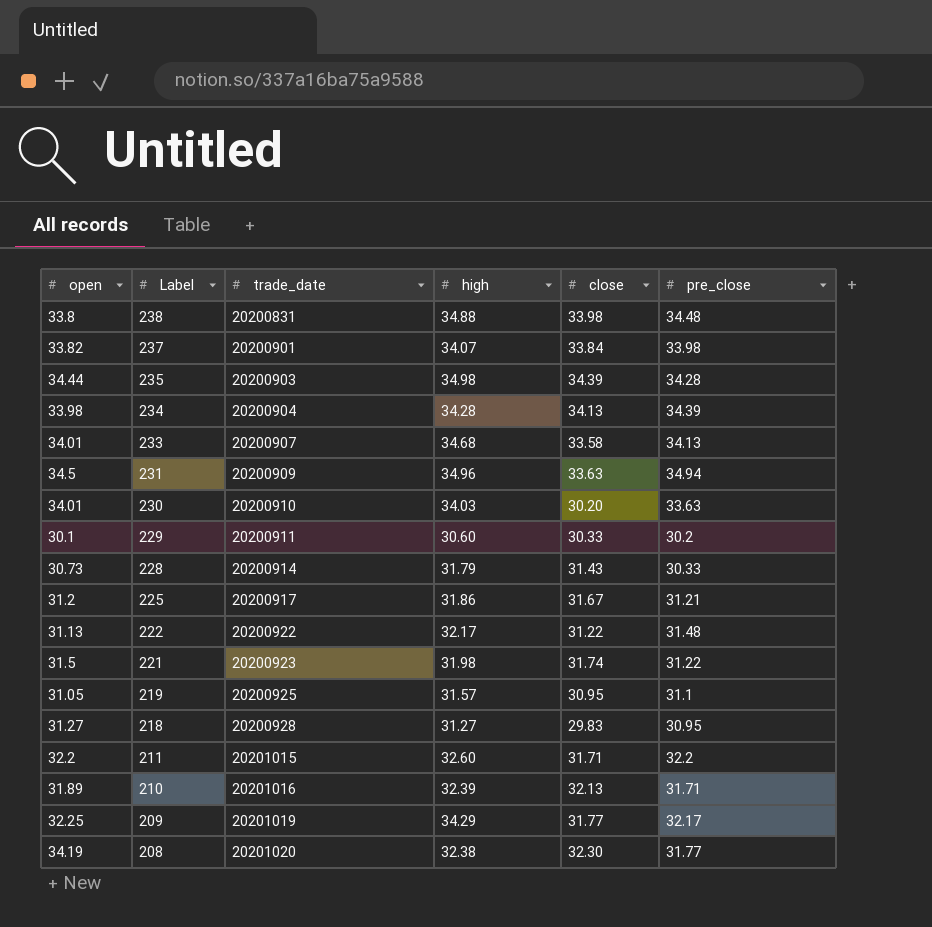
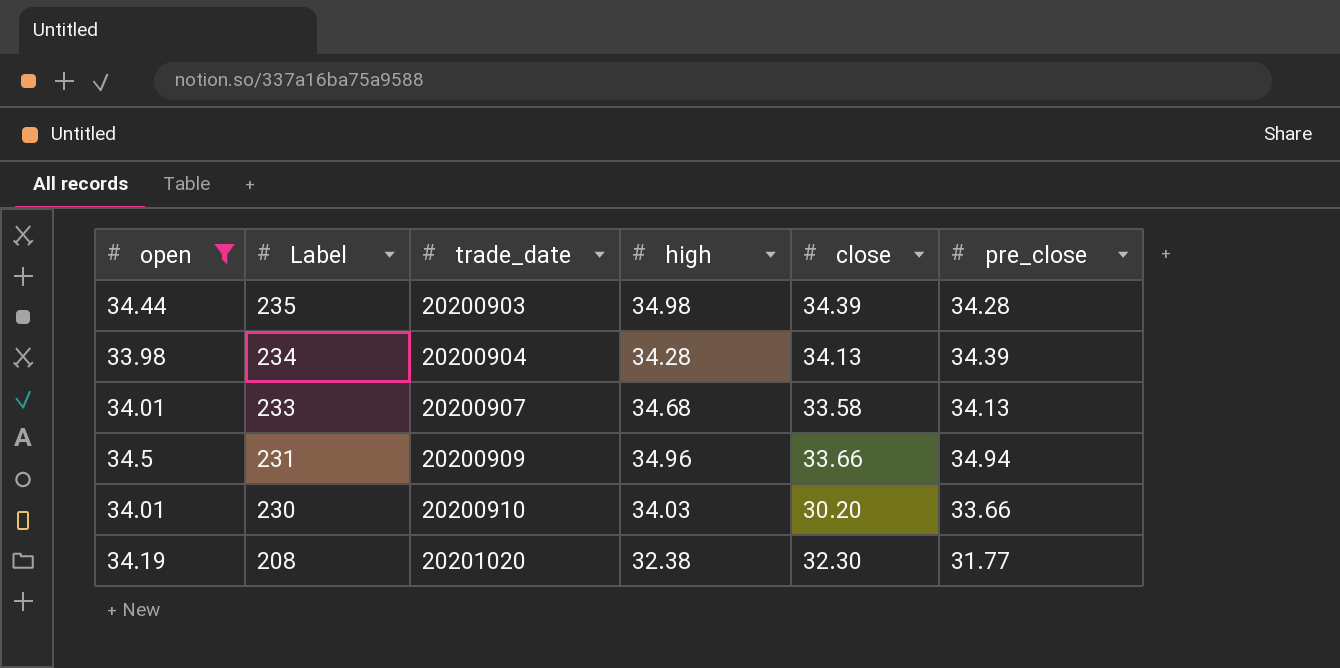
filter: none -> open >= 33.98
231 | close: 33.63 -> 33.66
230 | pre_close: 33.63 -> 33.66

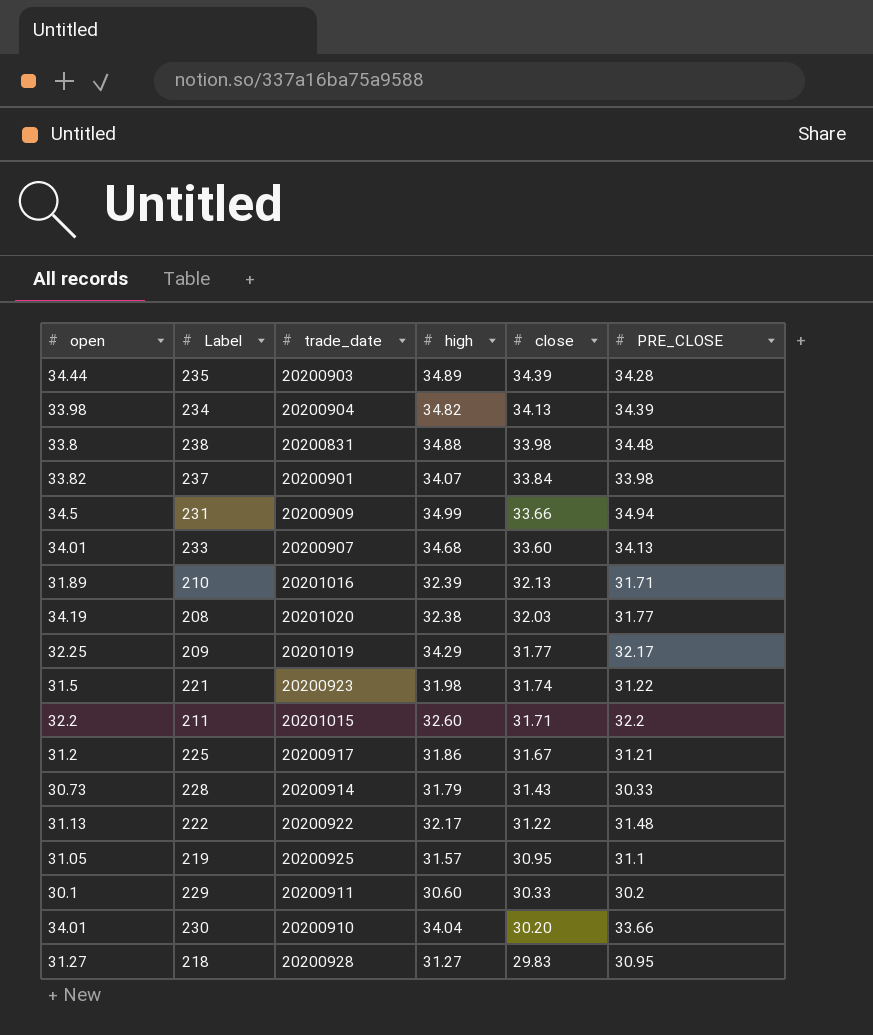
filter: open >= 33.98 -> none
row order: Label descending -> close descending
column name: pre_close -> PRE_CLOSE
235 | high: 34.98 -> 34.89
234 | high: 34.28 -> 34.82
231 | high: 34.96 -> 34.99
233 | close: 33.58 -> 33.60
208 | close: 32.30 -> 32.03
230 | high: 34.03 -> 34.04

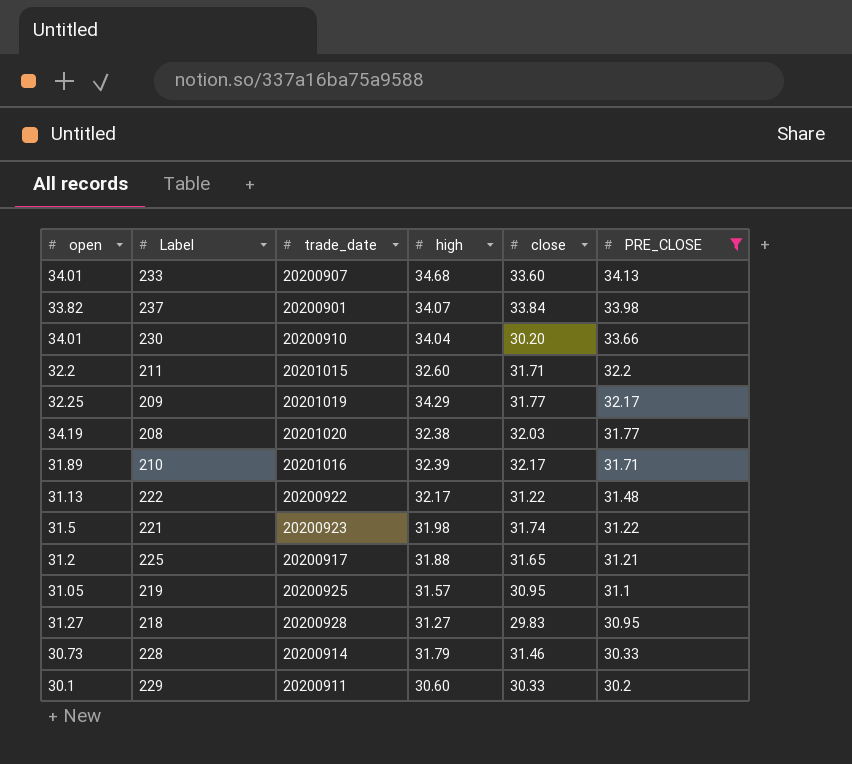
filter: none -> PRE_CLOSE <= 34.13
row order: close descending -> PRE_CLOSE descending
210 | close: 32.13 -> 32.17
225 | high: 31.86 -> 31.88
225 | close: 31.67 -> 31.65
228 | close: 31.43 -> 31.46

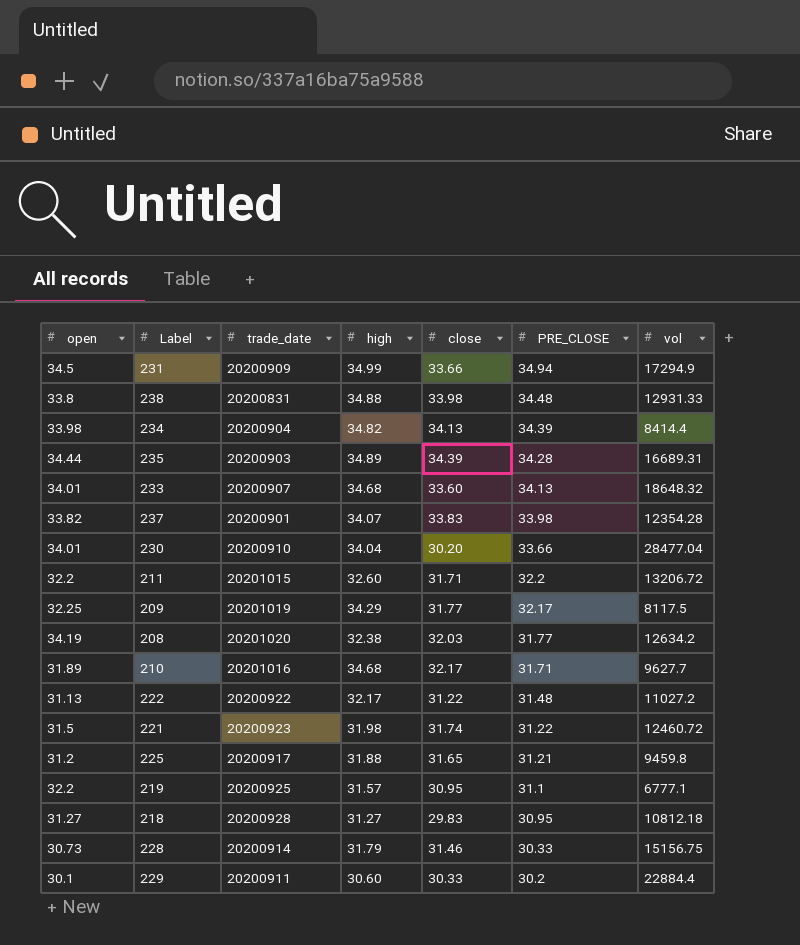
filter: PRE_CLOSE <= 34.13 -> none
column vol | position: none -> 7
237 | close: 33.84 -> 33.83
210 | high: 32.39 -> 34.68
219 | open: 31.05 -> 32.2

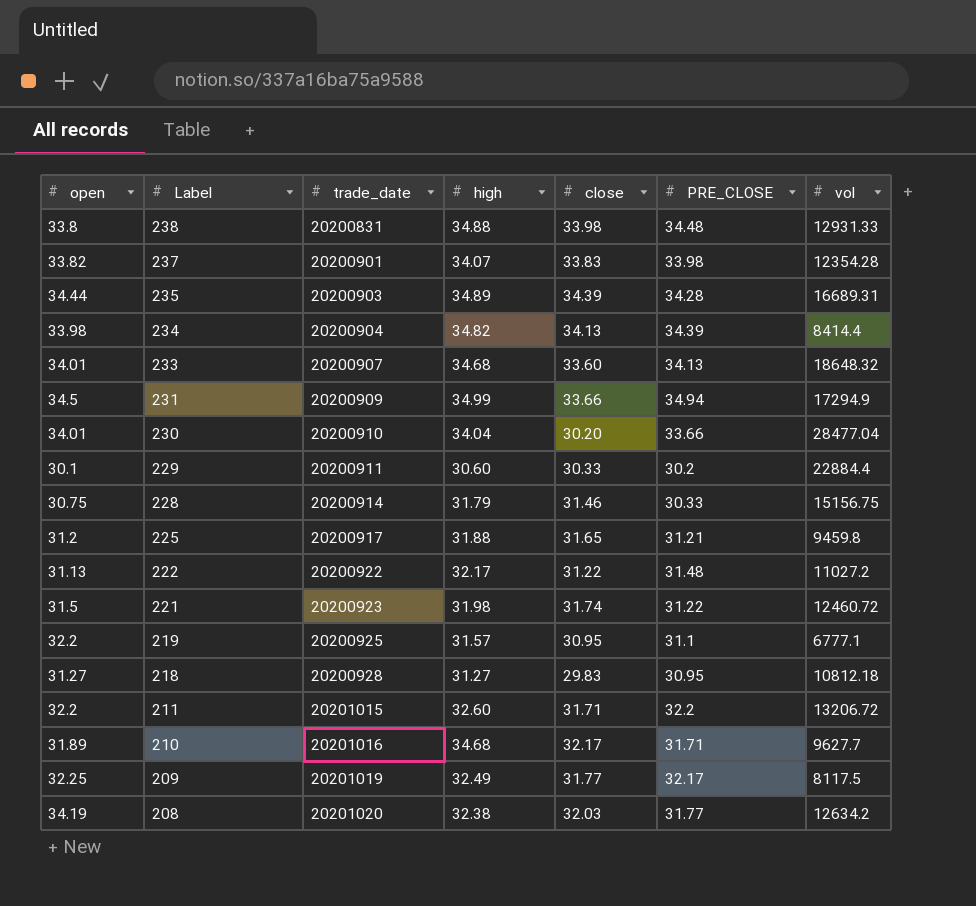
row order: PRE_CLOSE descending -> Label descending
228 | open: 30.73 -> 30.75
209 | high: 34.29 -> 32.49

